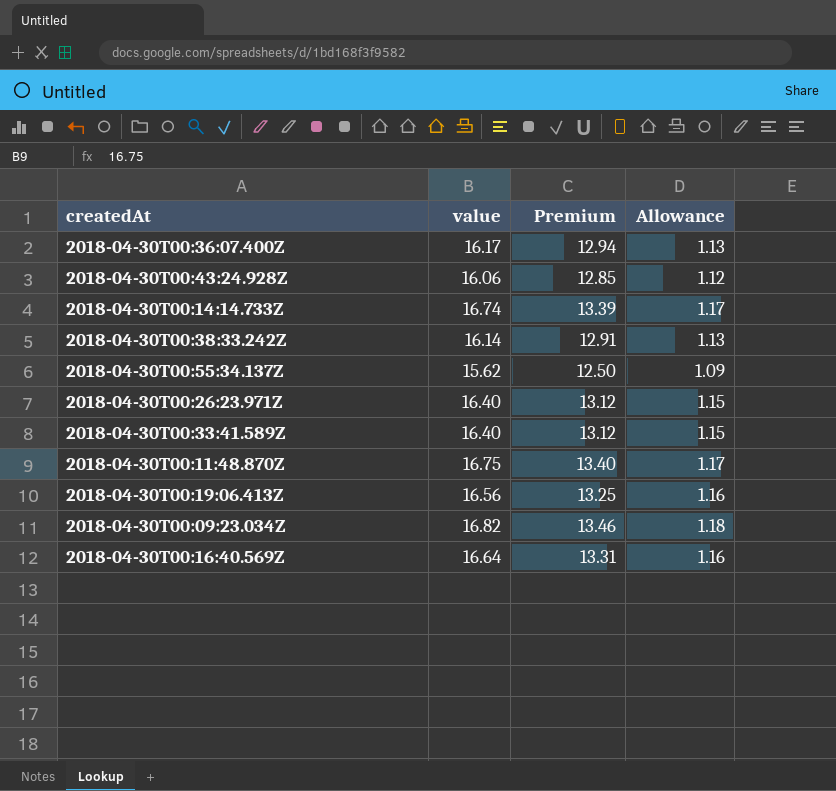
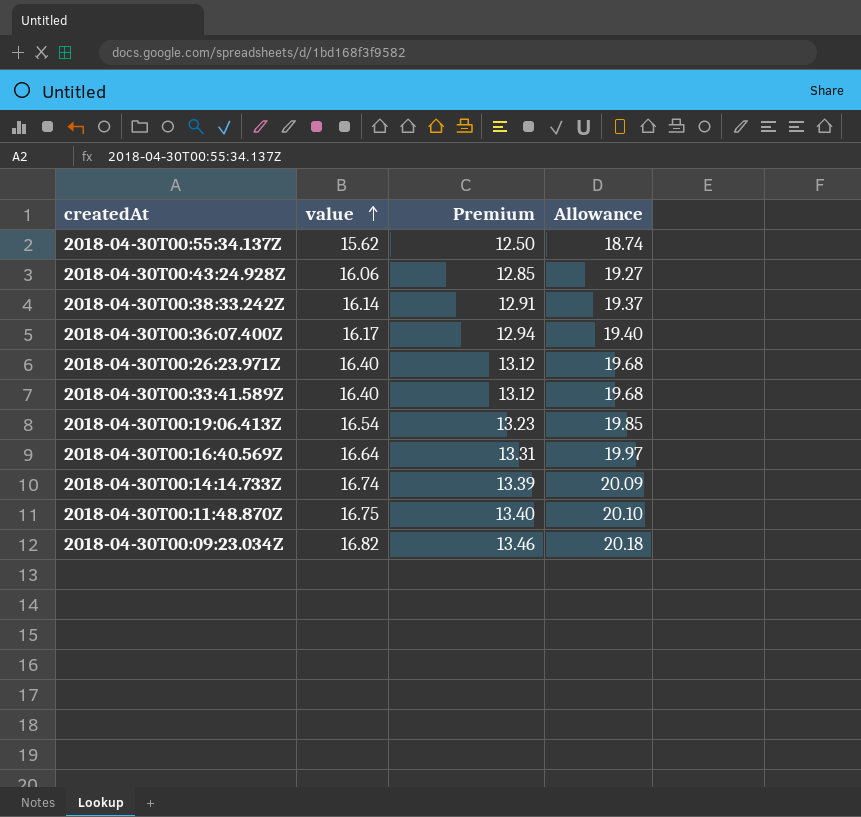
row order: none -> value ascending
column Allowance | formula: [value] * 0.07 -> [value] * 1.2
2018-04-30T00:19:06.413Z | value: 16.56 -> 16.54
2018-04-30T00:19:06.413Z | Premium: 13.25 -> 13.23

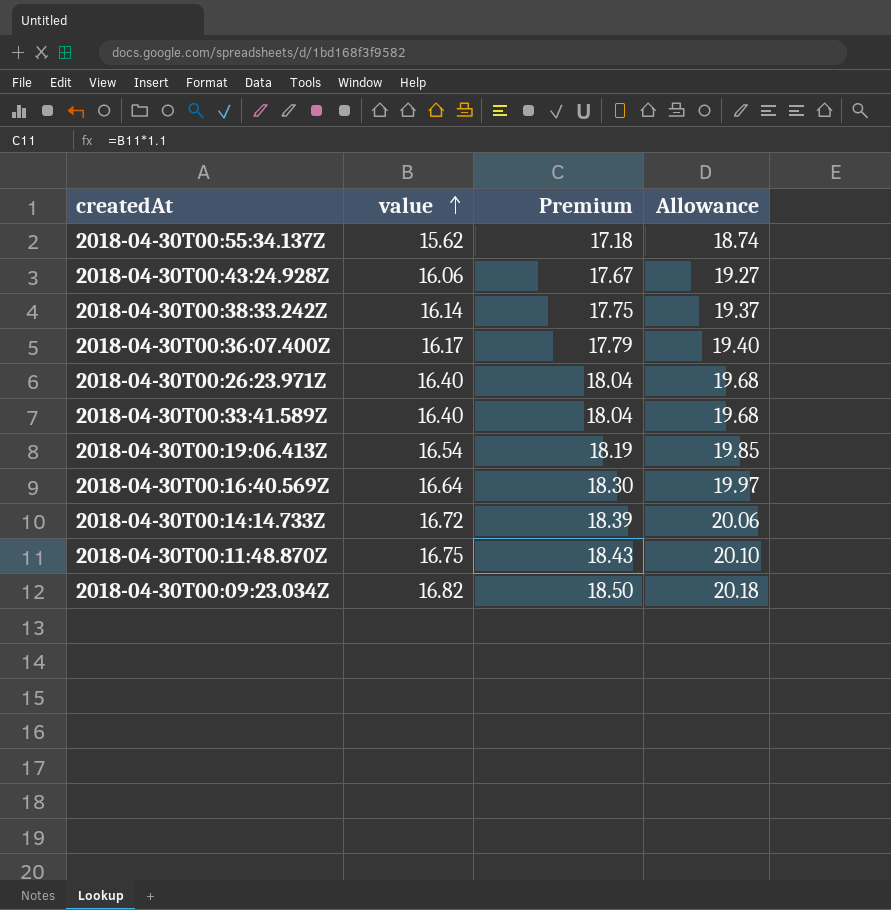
column Premium | formula: [value] * 0.8 -> [value] * 1.1
2018-04-30T00:14:14.733Z | value: 16.74 -> 16.72
2018-04-30T00:14:14.733Z | Allowance: 20.09 -> 20.06

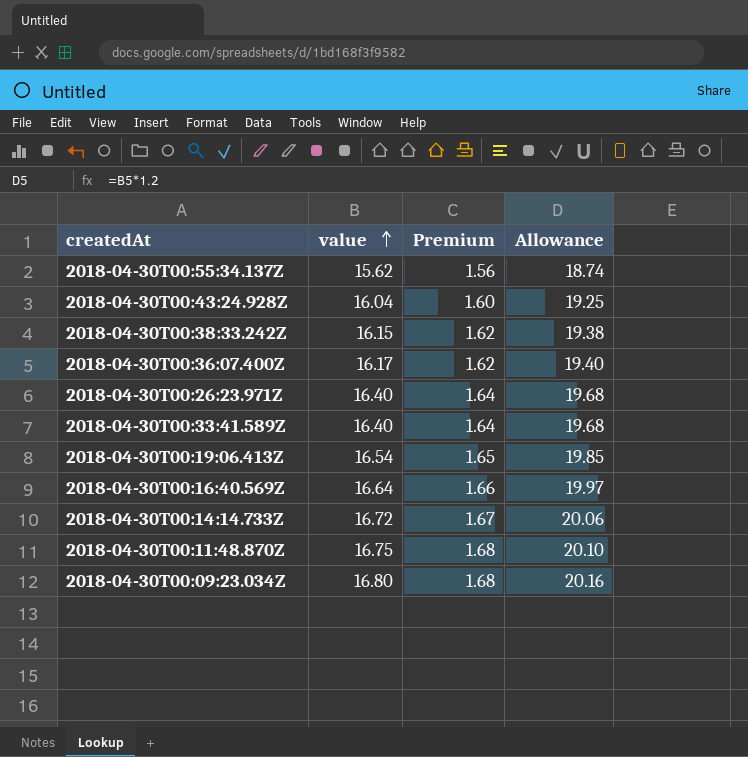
column Premium | formula: [value] * 1.1 -> [value] * 0.1
2018-04-30T00:43:24.928Z | value: 16.06 -> 16.04
2018-04-30T00:43:24.928Z | Allowance: 19.27 -> 19.25
2018-04-30T00:38:33.242Z | value: 16.14 -> 16.15
2018-04-30T00:38:33.242Z | Allowance: 19.37 -> 19.38
2018-04-30T00:09:23.034Z | value: 16.82 -> 16.80
2018-04-30T00:09:23.034Z | Allowance: 20.18 -> 20.16

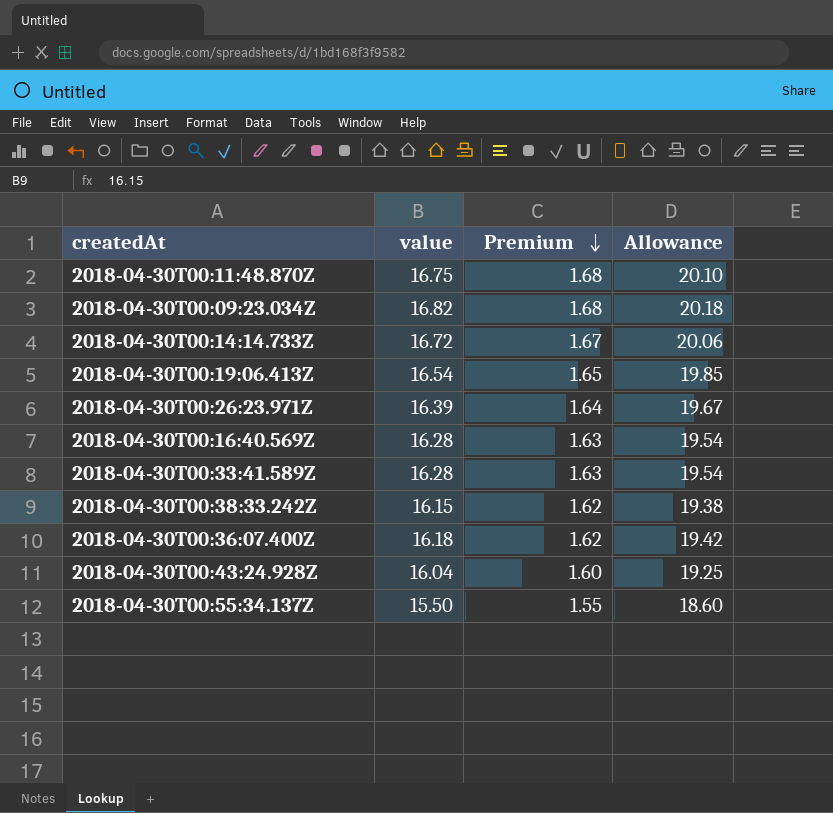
row order: value ascending -> Premium descending
2018-04-30T00:09:23.034Z | value: 16.80 -> 16.82
2018-04-30T00:09:23.034Z | Allowance: 20.16 -> 20.18
2018-04-30T00:26:23.971Z | value: 16.40 -> 16.39
2018-04-30T00:26:23.971Z | Allowance: 19.68 -> 19.67
2018-04-30T00:16:40.569Z | value: 16.64 -> 16.28
2018-04-30T00:16:40.569Z | Premium: 1.66 -> 1.63
2018-04-30T00:16:40.569Z | Allowance: 19.97 -> 19.54
2018-04-30T00:33:41.589Z | value: 16.40 -> 16.28
2018-04-30T00:33:41.589Z | Premium: 1.64 -> 1.63
2018-04-30T00:33:41.589Z | Allowance: 19.68 -> 19.54
2018-04-30T00:36:07.400Z | value: 16.17 -> 16.18
2018-04-30T00:36:07.400Z | Allowance: 19.40 -> 19.42
2018-04-30T00:55:34.137Z | value: 15.62 -> 15.50
2018-04-30T00:55:34.137Z | Premium: 1.56 -> 1.55
2018-04-30T00:55:34.137Z | Allowance: 18.74 -> 18.60

